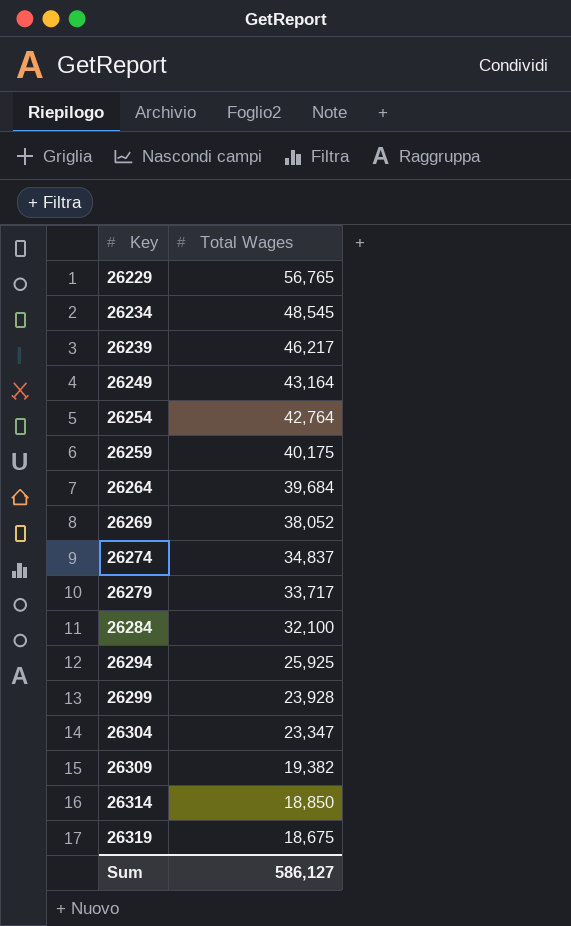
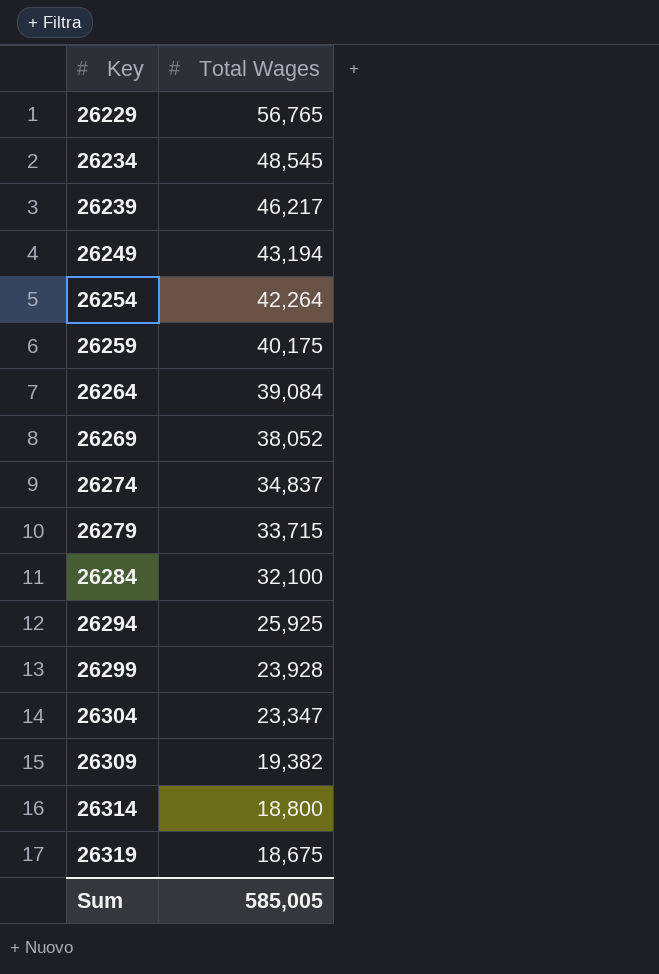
26249 | Total Wages: 43,164 -> 43,194
26254 | Total Wages: 42,764 -> 42,264
26264 | Total Wages: 39,684 -> 39,084
26279 | Total Wages: 33,717 -> 33,715
26314 | Total Wages: 18,850 -> 18,800
Sum | Total Wages: 586,127 -> 585,005

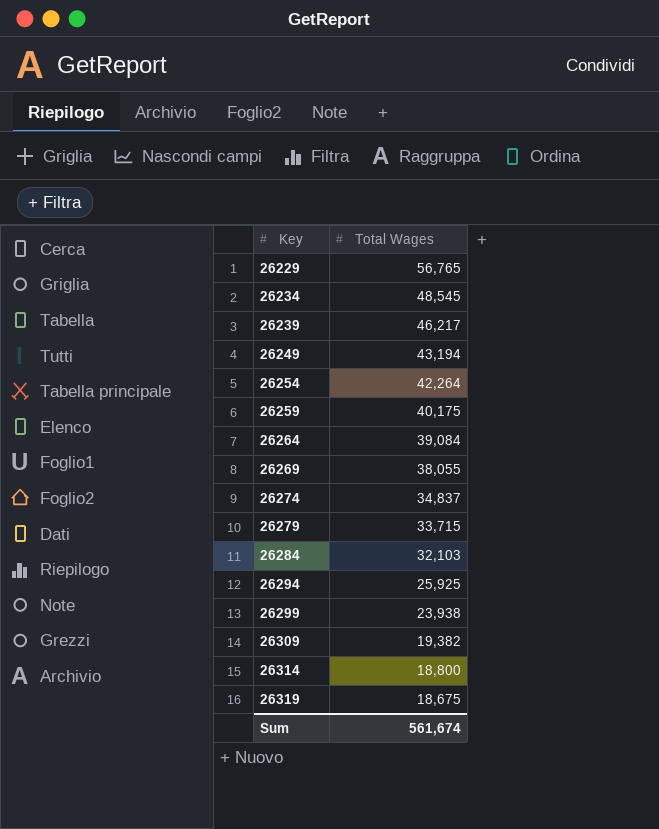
row 26304: 23,347 -> none
26269 | Total Wages: 38,052 -> 38,055
26284 | Total Wages: 32,100 -> 32,103
26299 | Total Wages: 23,928 -> 23,938
Sum | Total Wages: 585,005 -> 561,674

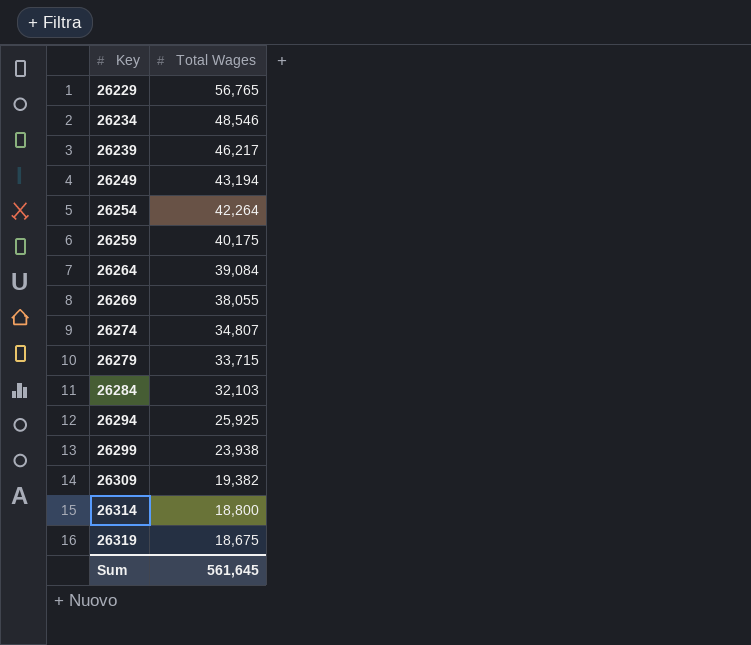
26234 | Total Wages: 48,545 -> 48,546
26274 | Total Wages: 34,837 -> 34,807
Sum | Total Wages: 561,674 -> 561,645

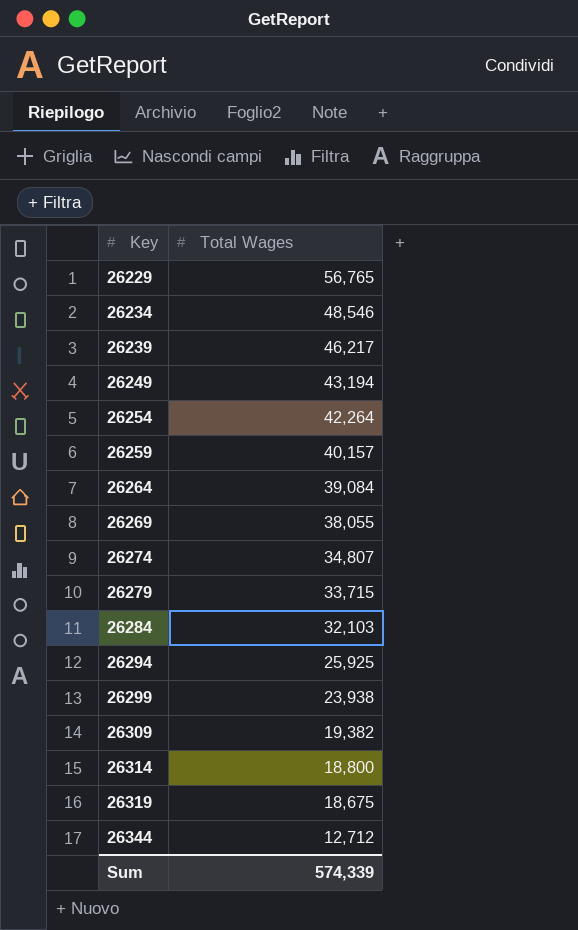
26259 | Total Wages: 40,175 -> 40,157
row 26344: none -> 12,712
Sum | Total Wages: 561,645 -> 574,339

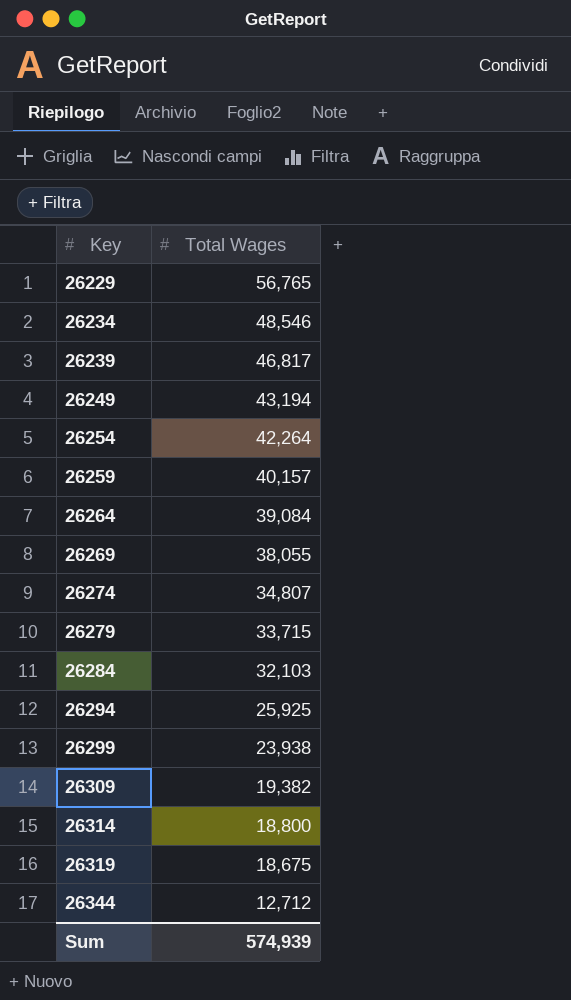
26239 | Total Wages: 46,217 -> 46,817
Sum | Total Wages: 574,339 -> 574,939

